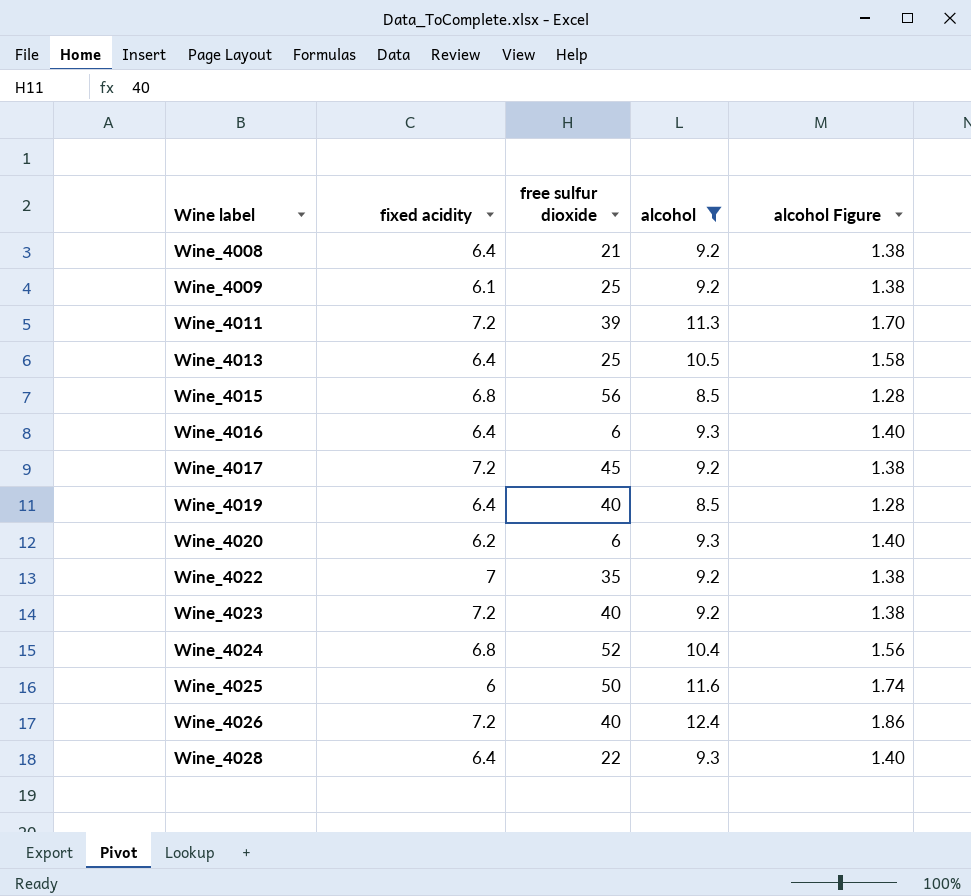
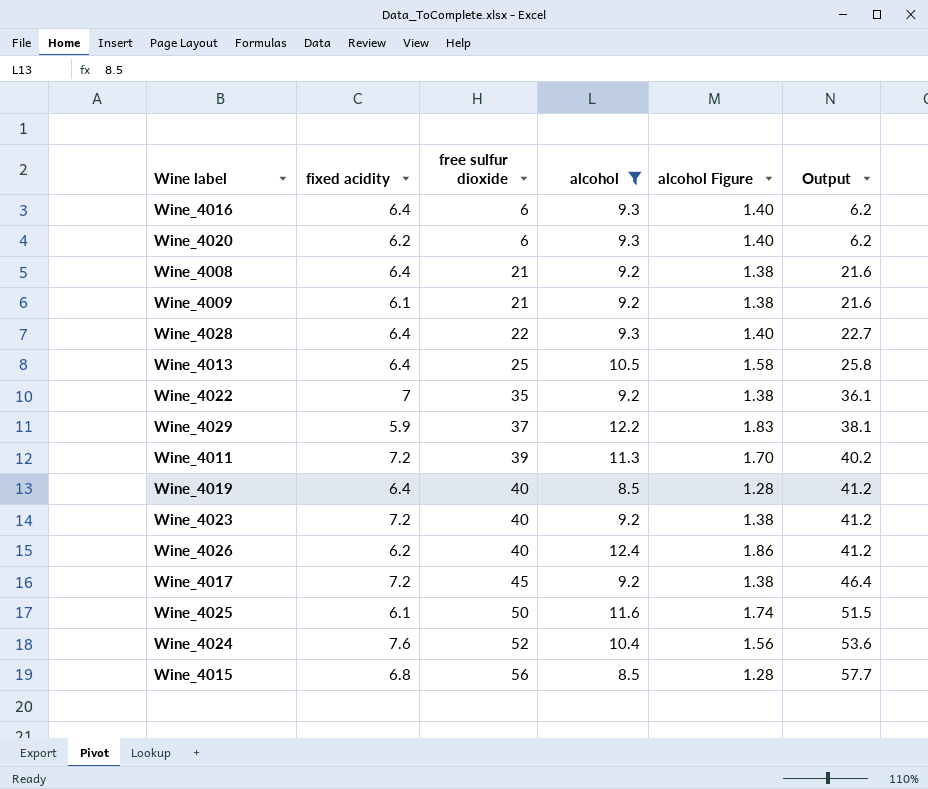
row order: Wine label ascending -> free sulfur dioxide ascending
column Output | formula: none -> [free sulfur dioxide] * 1.03
Wine_4009 | free sulfur dioxide: 25 -> 21
row Wine_4029: none -> 5.9 | 37 | 12.2 | 1.83 | 38.1
Wine_4026 | fixed acidity: 7.2 -> 6.2
Wine_4025 | fixed acidity: 6 -> 6.1
Wine_4024 | fixed acidity: 6.8 -> 7.6

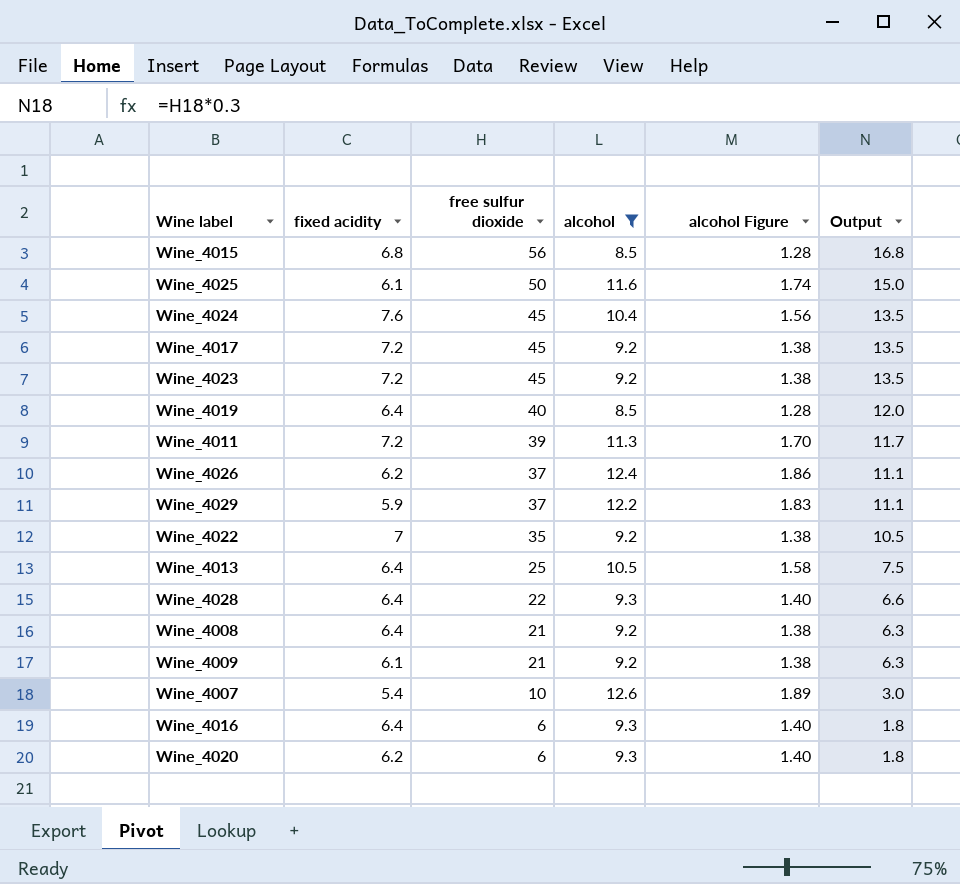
row order: free sulfur dioxide ascending -> free sulfur dioxide descending
column Output | formula: [free sulfur dioxide] * 1.03 -> [free sulfur dioxide] * 0.3
Wine_4024 | free sulfur dioxide: 52 -> 45
Wine_4023 | free sulfur dioxide: 40 -> 45
Wine_4026 | free sulfur dioxide: 40 -> 37
row Wine_4007: none -> 5.4 | 10 | 12.6 | 1.89 | 3.0

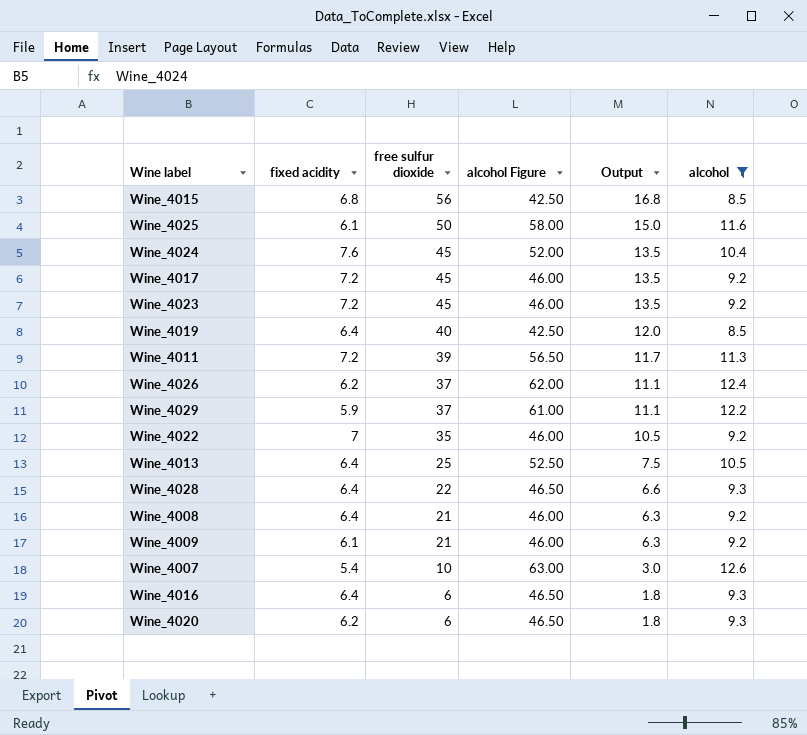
column alcohol Figure | formula: [alcohol] * 0.15 -> [alcohol] * 5
column alcohol | position: 4 -> 6

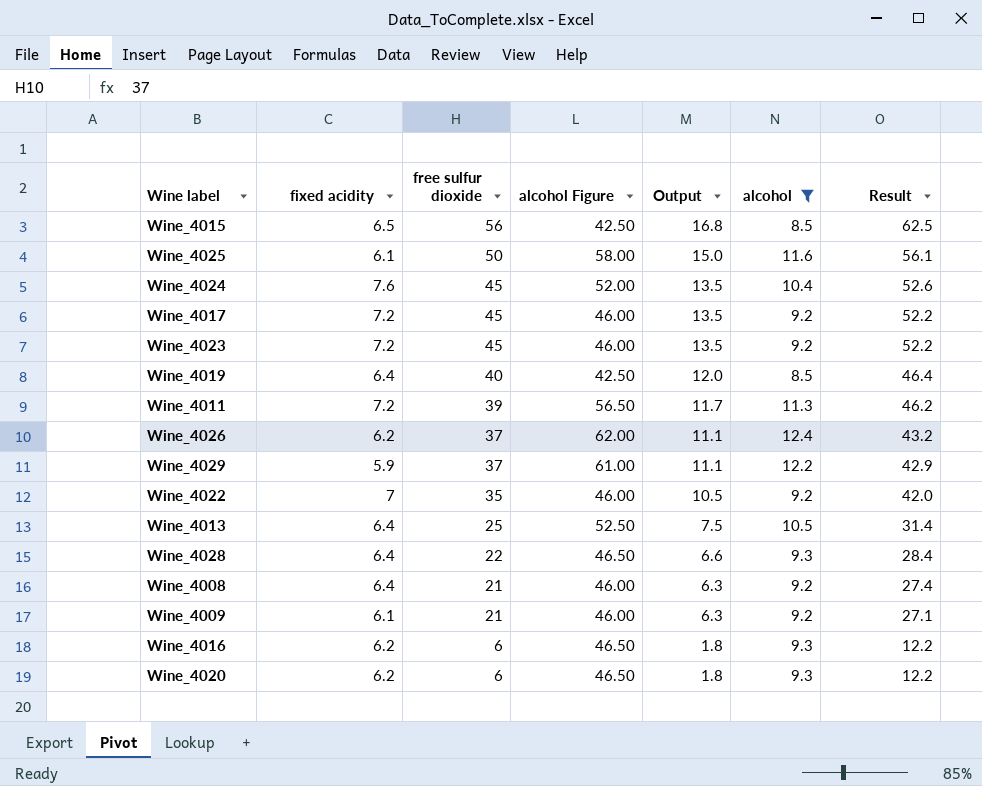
column Result | formula: none -> [fixed acidity] + [free sulfur dioxide]
row Wine_4007: 5.4 | 10 | 63.00 | 3.0 | 12.6 -> none
Wine_4015 | fixed acidity: 6.8 -> 6.5
Wine_4016 | fixed acidity: 6.4 -> 6.2

